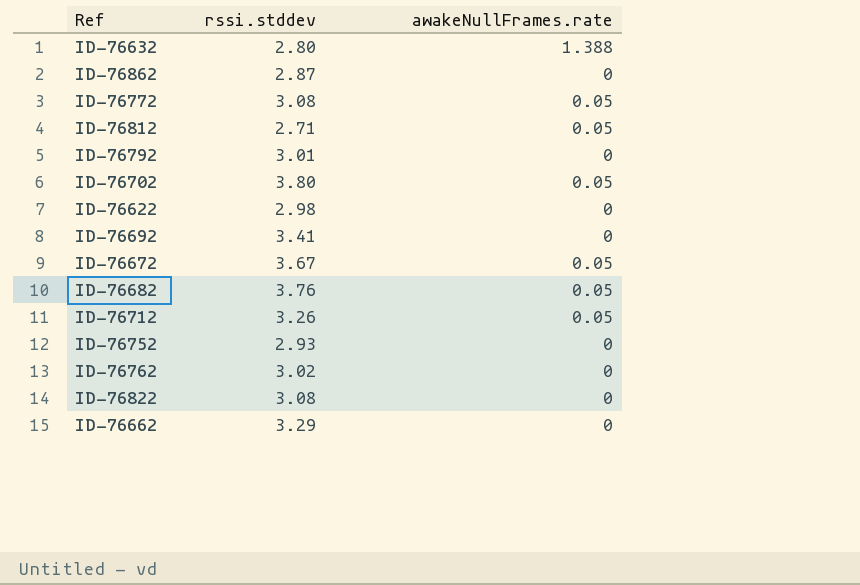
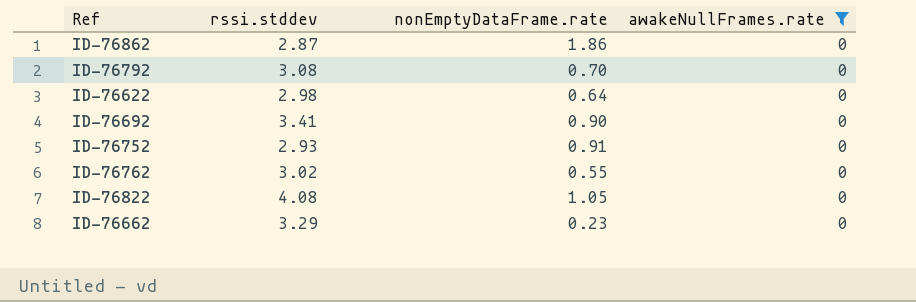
filter: none -> awakeNullFrames.rate = 0
column nonEmptyDataFrame.rate | position: none -> 3
ID-76792 | rssi.stddev: 3.01 -> 3.08
ID-76822 | rssi.stddev: 3.08 -> 4.08

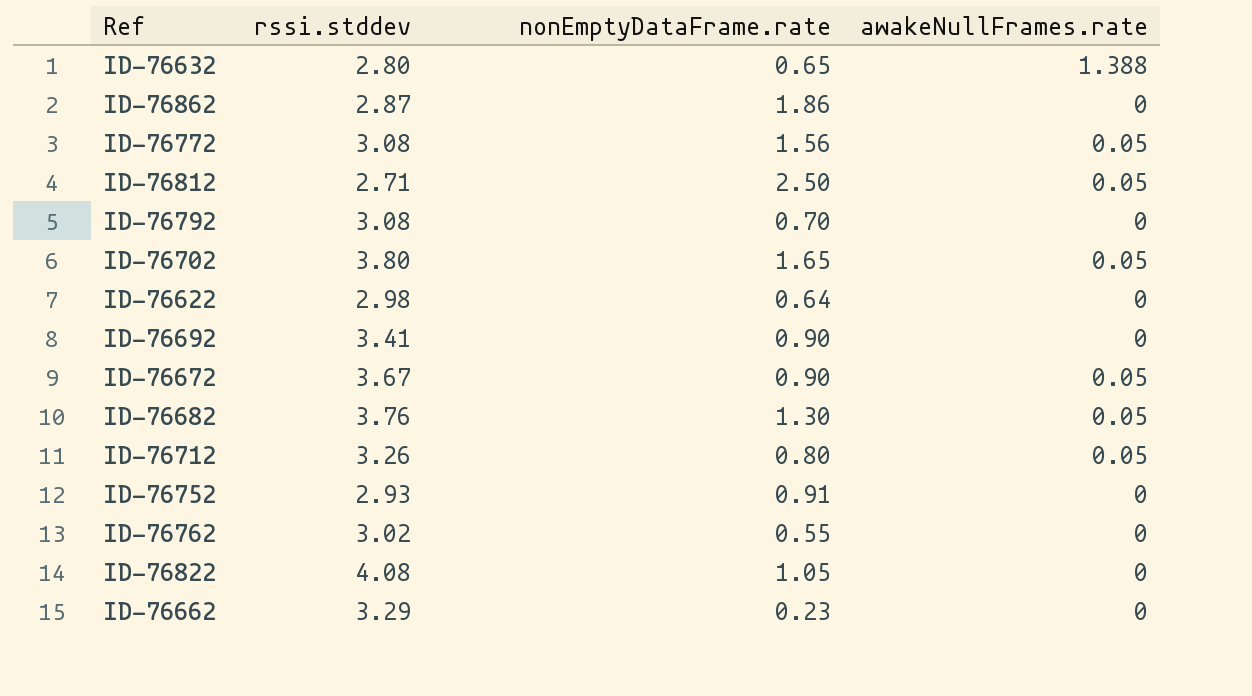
filter: awakeNullFrames.rate = 0 -> none

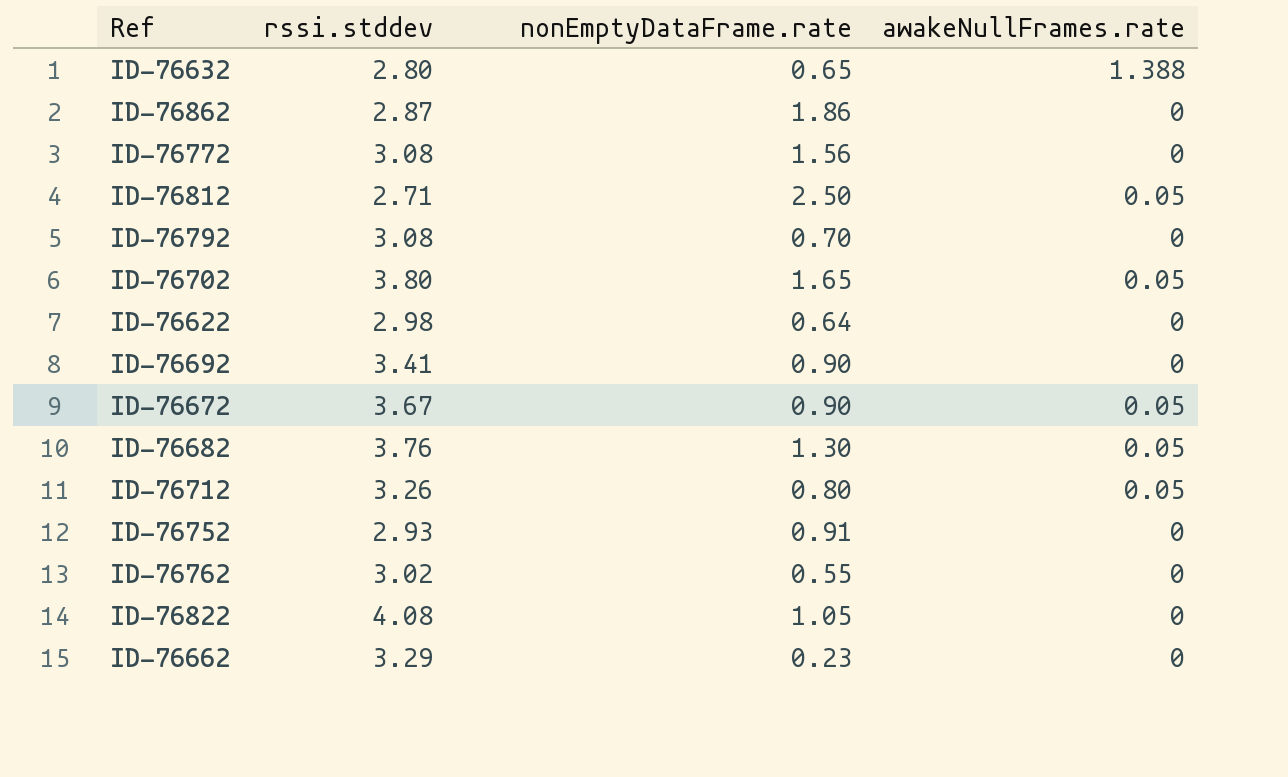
ID-76772 | awakeNullFrames.rate: 0.05 -> 0

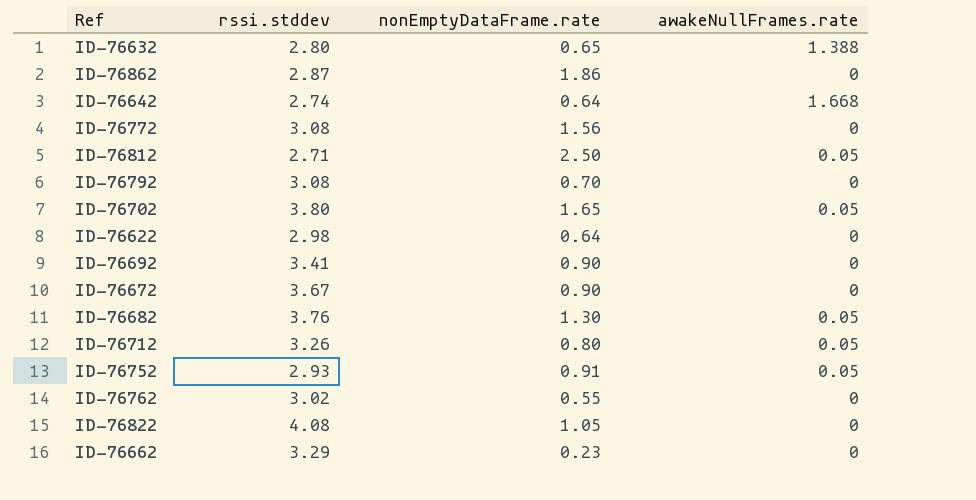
row ID-76642: none -> 2.74 | 0.64 | 1.668
ID-76672 | awakeNullFrames.rate: 0.05 -> 0
ID-76752 | awakeNullFrames.rate: 0 -> 0.05

